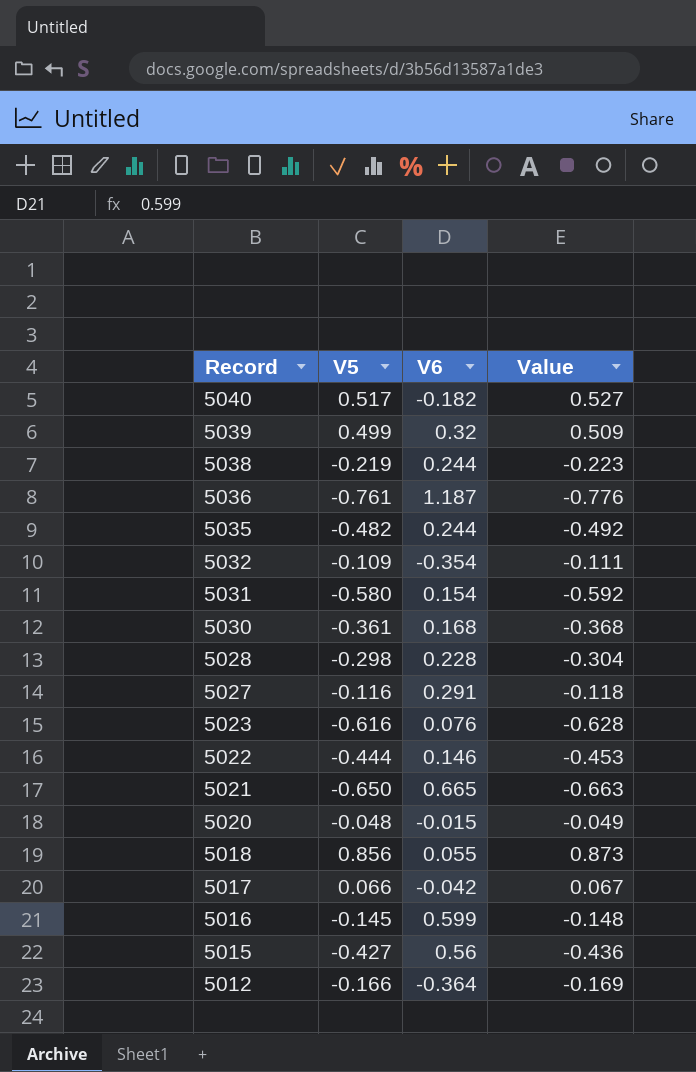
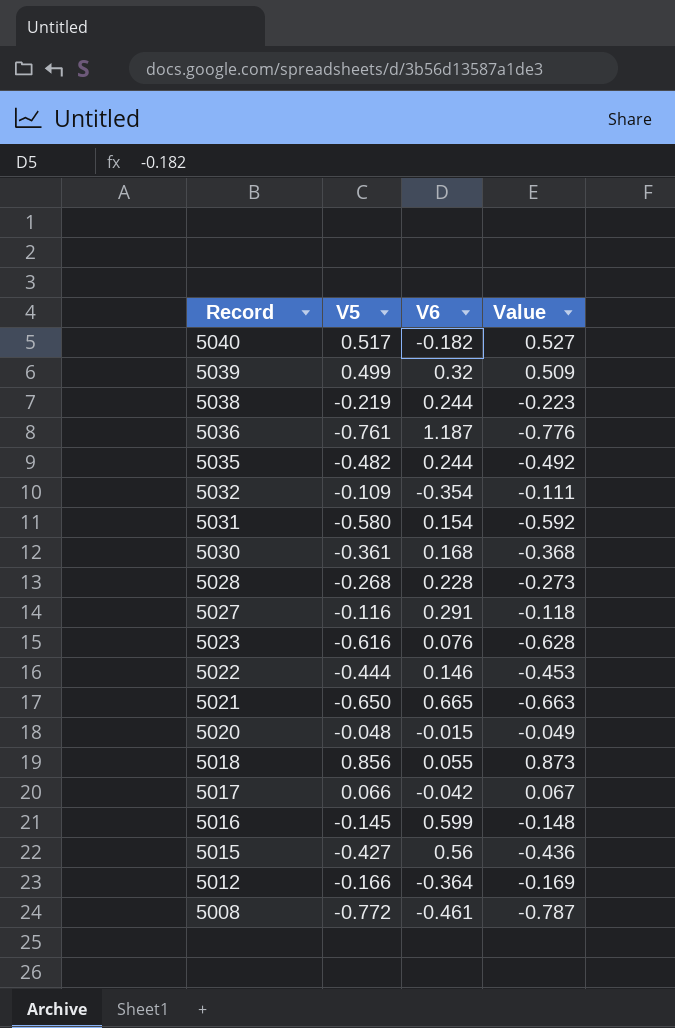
5028 | V5: -0.298 -> -0.268
5028 | Value: -0.304 -> -0.273
row 5008: none -> -0.772 | -0.461 | -0.787

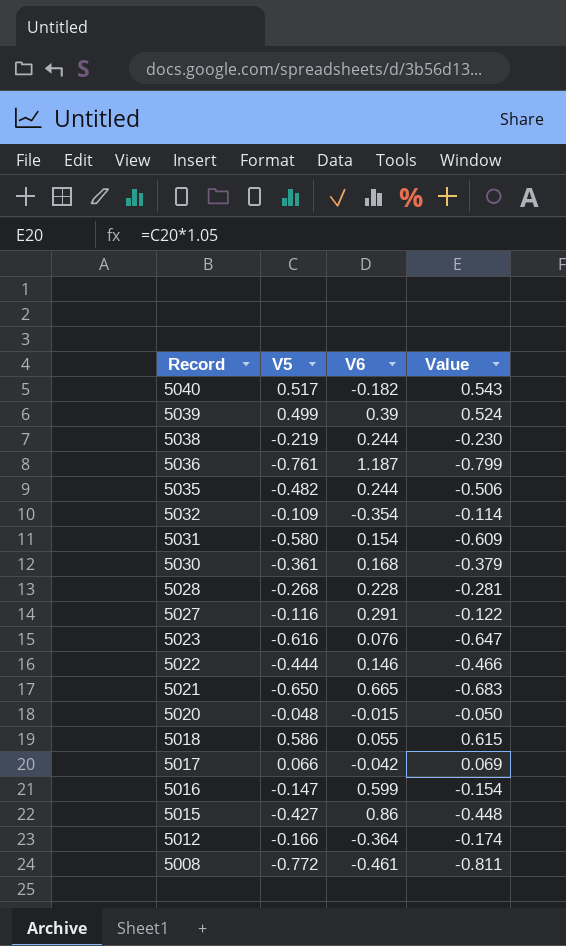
column Value | formula: [V5] * 1.02 -> [V5] * 1.05
5039 | V6: 0.32 -> 0.39
5018 | V5: 0.856 -> 0.586
5016 | V5: -0.145 -> -0.147
5015 | V6: 0.56 -> 0.86

